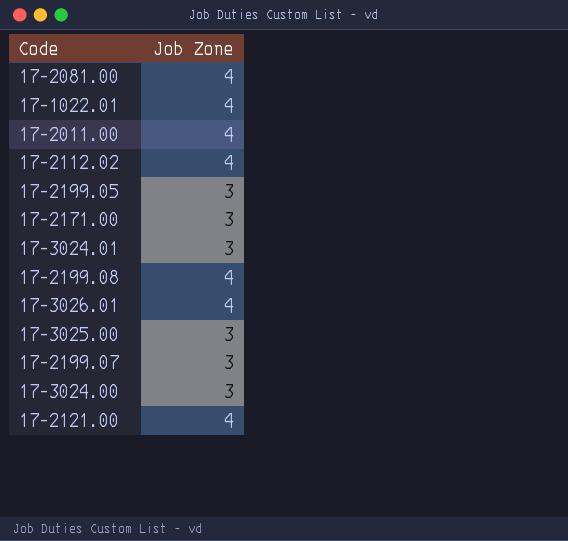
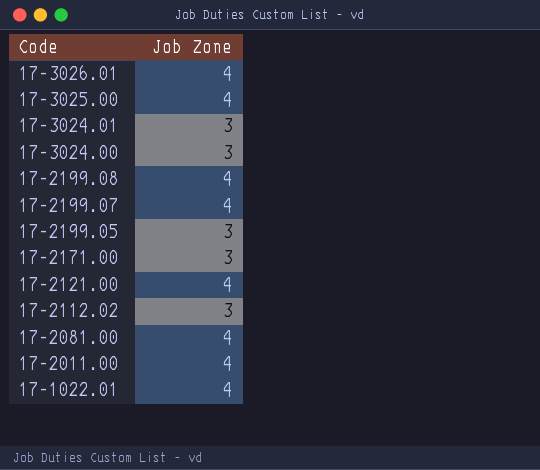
row order: none -> Code descending
17-3025.00 | Job Zone: 3 -> 4
17-2199.07 | Job Zone: 3 -> 4
17-2112.02 | Job Zone: 4 -> 3

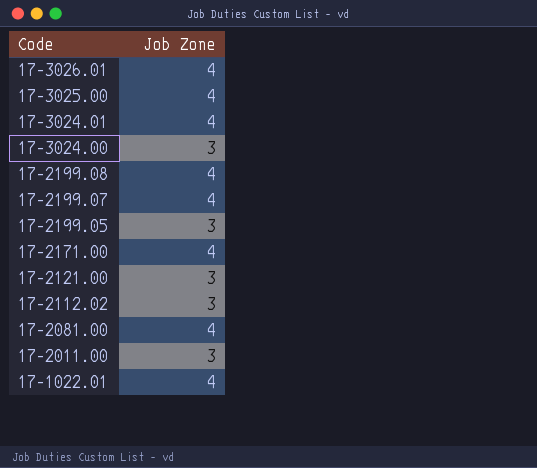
17-3024.01 | Job Zone: 3 -> 4
17-2171.00 | Job Zone: 3 -> 4
17-2121.00 | Job Zone: 4 -> 3
17-2011.00 | Job Zone: 4 -> 3

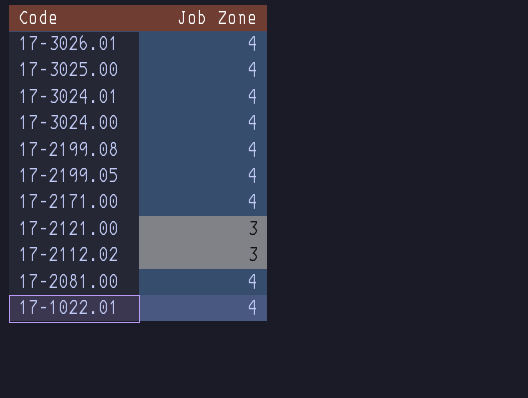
row 17-2199.07: 4 -> none
row 17-2011.00: 3 -> none
17-3024.00 | Job Zone: 3 -> 4
17-2199.05 | Job Zone: 3 -> 4

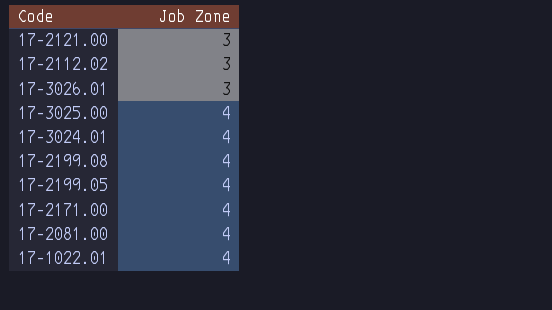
row order: Code descending -> Job Zone ascending
row 17-3024.00: 4 -> none
17-3026.01 | Job Zone: 4 -> 3

